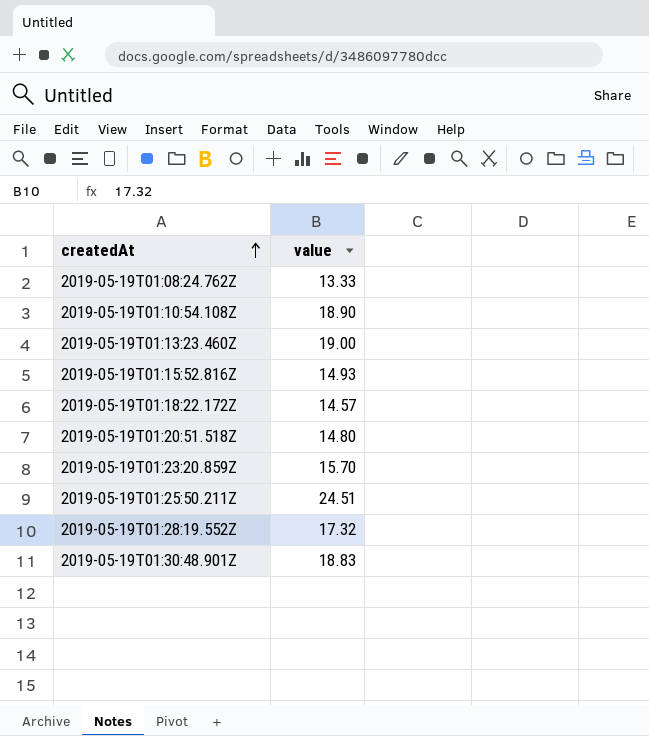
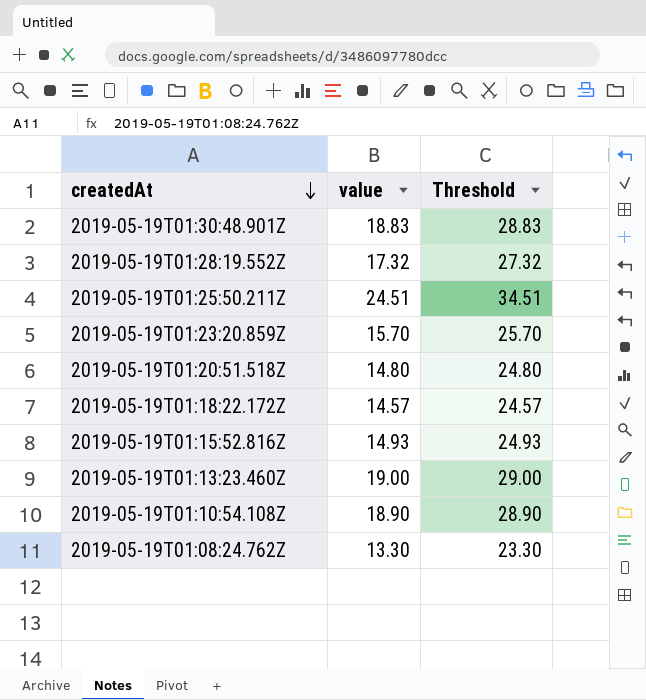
row order: createdAt ascending -> createdAt descending
column Threshold | formula: none -> [value] + 10
2019-05-19T01:08:24.762Z | value: 13.33 -> 13.30

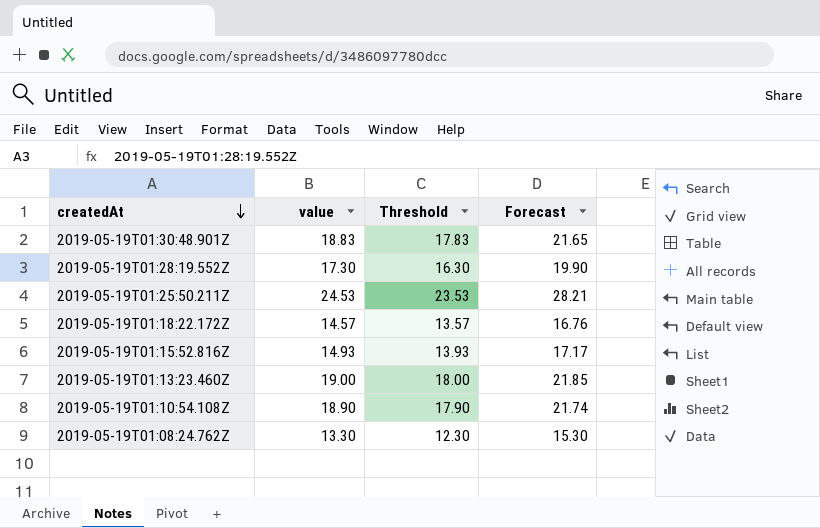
column Threshold | formula: [value] + 10 -> [value] - 1
column Forecast | formula: none -> [value] * 1.15
row 2019-05-19T01:23:20.859Z: 15.70 | 25.70 -> none
row 2019-05-19T01:20:51.518Z: 14.80 | 24.80 -> none
2019-05-19T01:28:19.552Z | value: 17.32 -> 17.30
2019-05-19T01:25:50.211Z | value: 24.51 -> 24.53

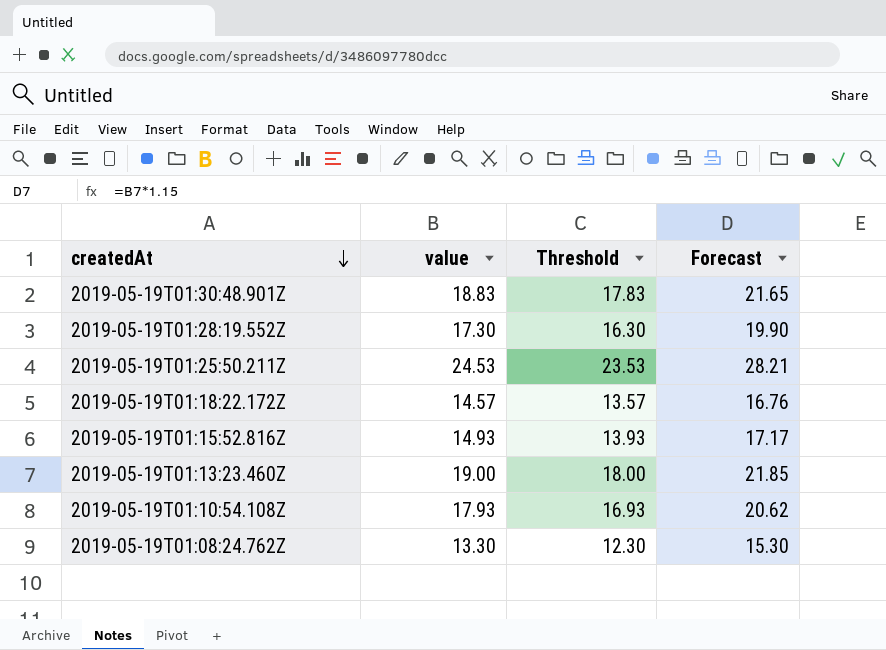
2019-05-19T01:10:54.108Z | value: 18.90 -> 17.93
2019-05-19T01:10:54.108Z | Threshold: 17.90 -> 16.93
2019-05-19T01:10:54.108Z | Forecast: 21.74 -> 20.62

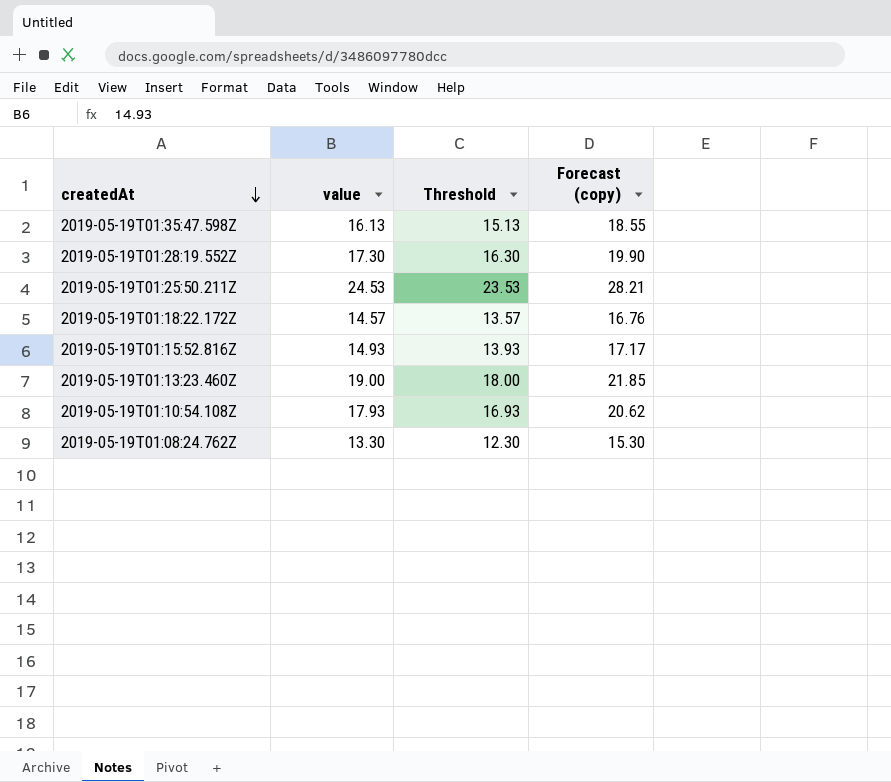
column name: Forecast -> Forecast (copy)
row 2019-05-19T01:30:48.901Z: 18.83 | 17.83 | 21.65 -> none
row 2019-05-19T01:35:47.598Z: none -> 16.13 | 15.13 | 18.55

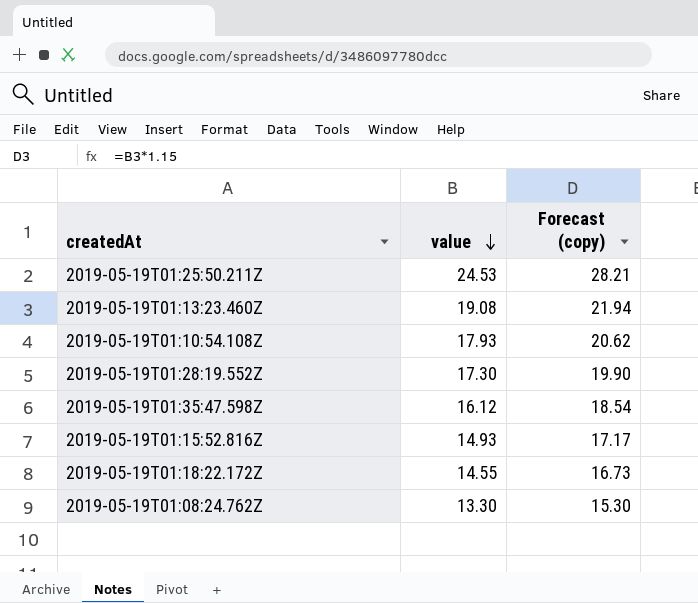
row order: createdAt descending -> value descending
column Threshold | formula: [value] - 1 -> none
2019-05-19T01:13:23.460Z | value: 19.00 -> 19.08
2019-05-19T01:13:23.460Z | Forecast (copy): 21.85 -> 21.94
2019-05-19T01:35:47.598Z | value: 16.13 -> 16.12
2019-05-19T01:35:47.598Z | Forecast (copy): 18.55 -> 18.54
2019-05-19T01:18:22.172Z | value: 14.57 -> 14.55
2019-05-19T01:18:22.172Z | Forecast (copy): 16.76 -> 16.73

